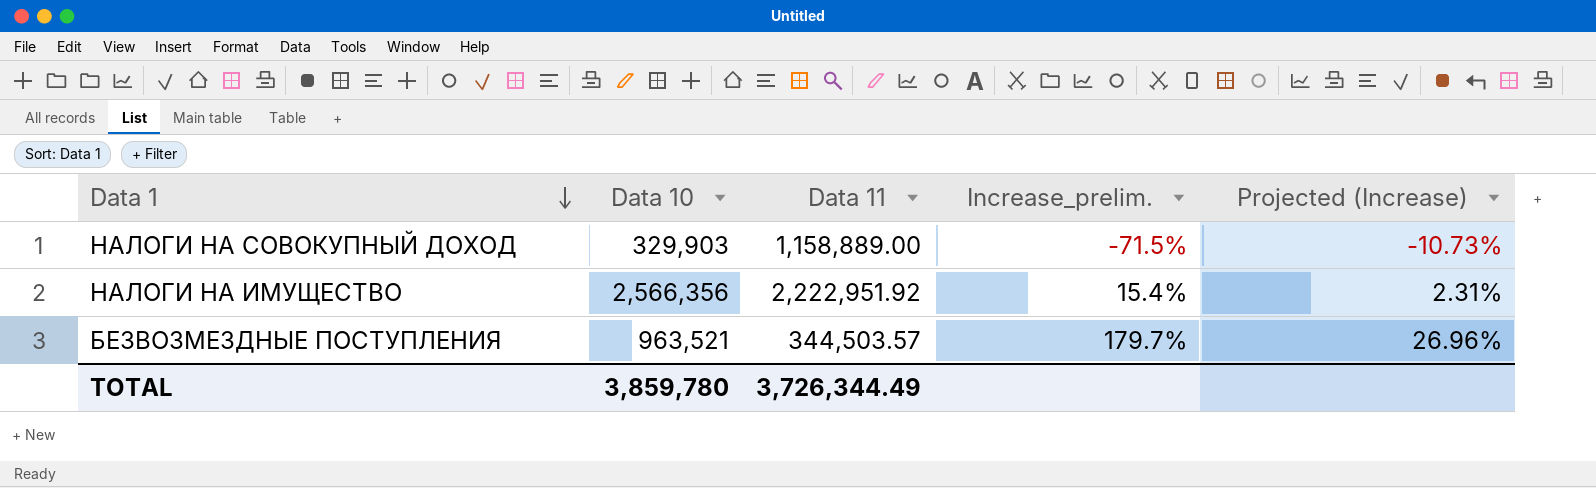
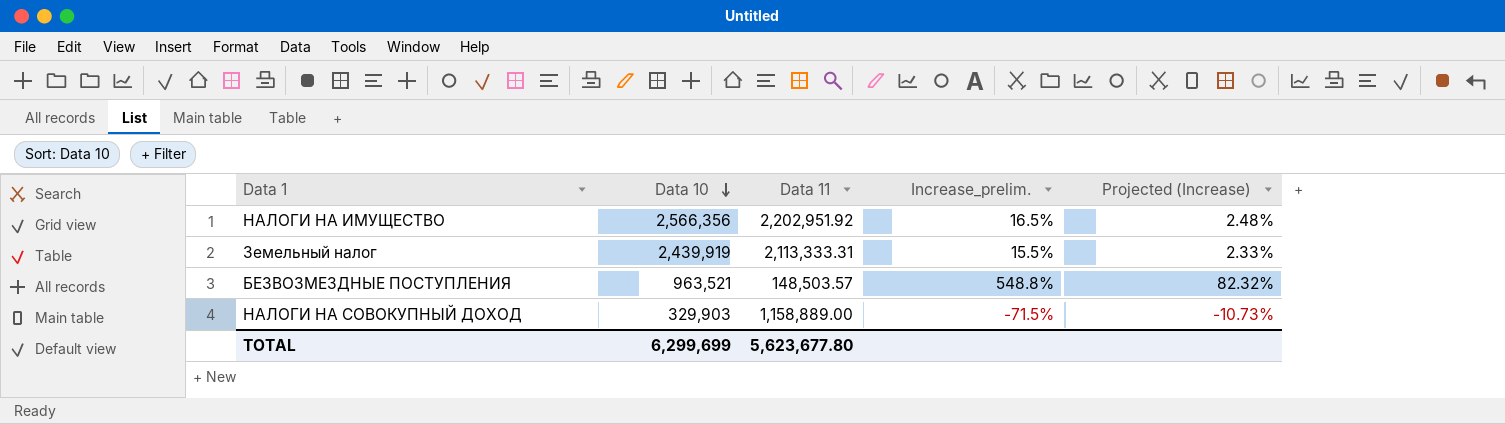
row order: Data 1 descending -> Data 10 descending
НАЛОГИ НА ИМУЩЕСТВО | Data 11: 2,222,951.92 -> 2,202,951.92
НАЛОГИ НА ИМУЩЕСТВО | Increase_prelim.: 15.4% -> 16.5%
НАЛОГИ НА ИМУЩЕСТВО | Projected (Increase): 2.31% -> 2.48%
row Земельный налог: none -> 2,439,919 | 2,113,333.31 | 15.5% | 2.33%
БЕЗВОЗМЕЗДНЫЕ ПОСТУПЛЕНИЯ | Data 11: 344,503.57 -> 148,503.57
БЕЗВОЗМЕЗДНЫЕ ПОСТУПЛЕНИЯ | Increase_prelim.: 179.7% -> 548.8%
БЕЗВОЗМЕЗДНЫЕ ПОСТУПЛЕНИЯ | Projected (Increase): 26.96% -> 82.32%
TOTAL | Data 10: 3,859,780 -> 6,299,699
TOTAL | Data 11: 3,726,344.49 -> 5,623,677.80

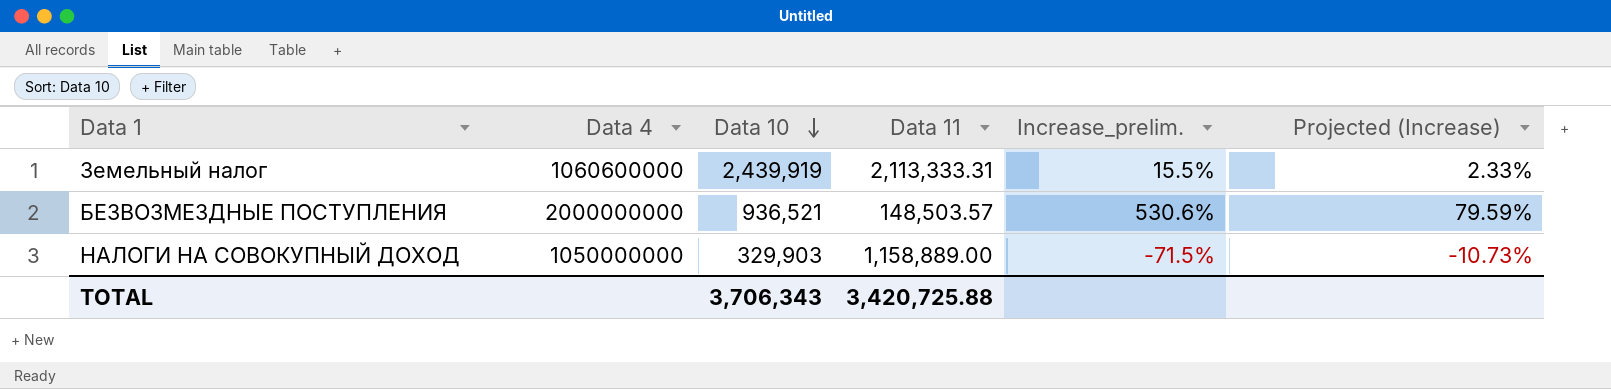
column Data 4 | position: none -> 2
row НАЛОГИ НА ИМУЩЕСТВО: 2,566,356 | 2,202,951.92 | 16.5% | 2.48% -> none
БЕЗВОЗМЕЗДНЫЕ ПОСТУПЛЕНИЯ | Data 10: 963,521 -> 936,521
БЕЗВОЗМЕЗДНЫЕ ПОСТУПЛЕНИЯ | Increase_prelim.: 548.8% -> 530.6%
БЕЗВОЗМЕЗДНЫЕ ПОСТУПЛЕНИЯ | Projected (Increase): 82.32% -> 79.59%
TOTAL | Data 10: 6,299,699 -> 3,706,343
TOTAL | Data 11: 5,623,677.80 -> 3,420,725.88

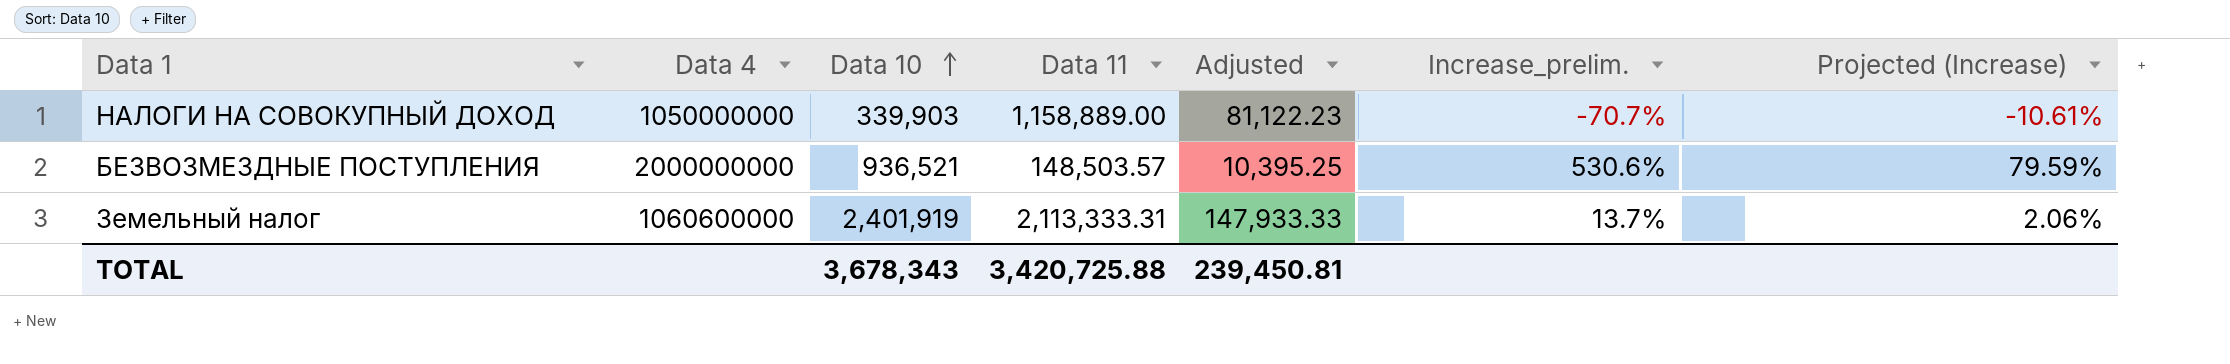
row order: Data 10 descending -> Data 10 ascending
column Adjusted | formula: none -> [Data 11] * 0.07
НАЛОГИ НА СОВОКУПНЫЙ ДОХОД | Data 10: 329,903 -> 339,903
НАЛОГИ НА СОВОКУПНЫЙ ДОХОД | Increase_prelim.: -71.5% -> -70.7%
НАЛОГИ НА СОВОКУПНЫЙ ДОХОД | Projected (Increase): -10.73% -> -10.61%
Земельный налог | Data 10: 2,439,919 -> 2,401,919
Земельный налог | Increase_prelim.: 15.5% -> 13.7%
Земельный налог | Projected (Increase): 2.33% -> 2.06%
TOTAL | Data 10: 3,706,343 -> 3,678,343

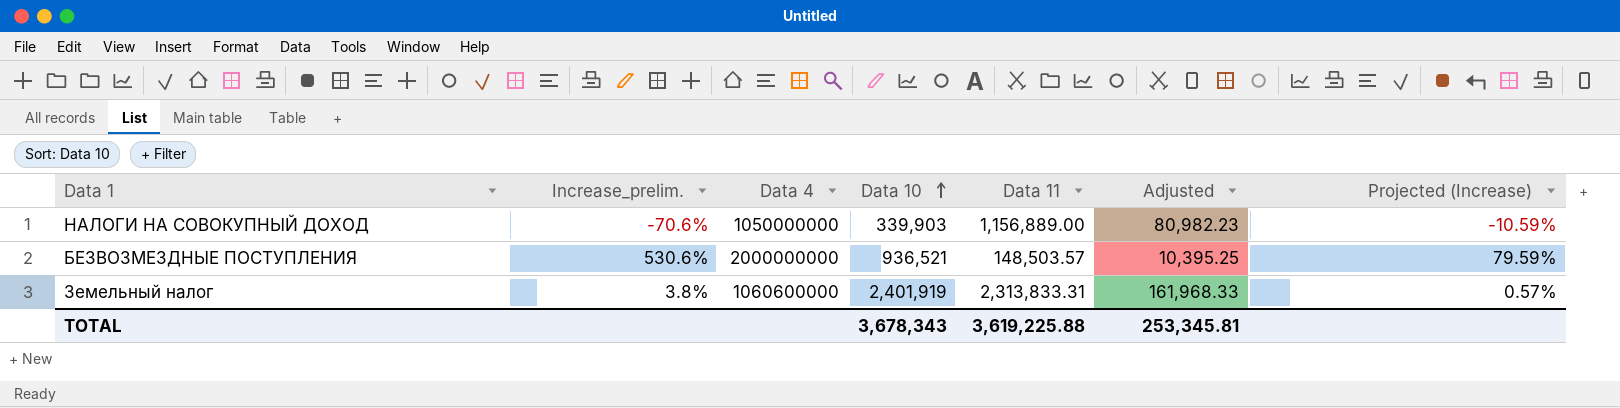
column Increase_prelim. | position: 6 -> 2
НАЛОГИ НА СОВОКУПНЫЙ ДОХОД | Increase_prelim.: -70.7% -> -70.6%
НАЛОГИ НА СОВОКУПНЫЙ ДОХОД | Data 11: 1,158,889.00 -> 1,156,889.00
НАЛОГИ НА СОВОКУПНЫЙ ДОХОД | Adjusted: 81,122.23 -> 80,982.23
НАЛОГИ НА СОВОКУПНЫЙ ДОХОД | Projected (Increase): -10.61% -> -10.59%
Земельный налог | Increase_prelim.: 13.7% -> 3.8%
Земельный налог | Data 11: 2,113,333.31 -> 2,313,833.31
Земельный налог | Adjusted: 147,933.33 -> 161,968.33
Земельный налог | Projected (Increase): 2.06% -> 0.57%
TOTAL | Data 11: 3,420,725.88 -> 3,619,225.88
TOTAL | Adjusted: 239,450.81 -> 253,345.81

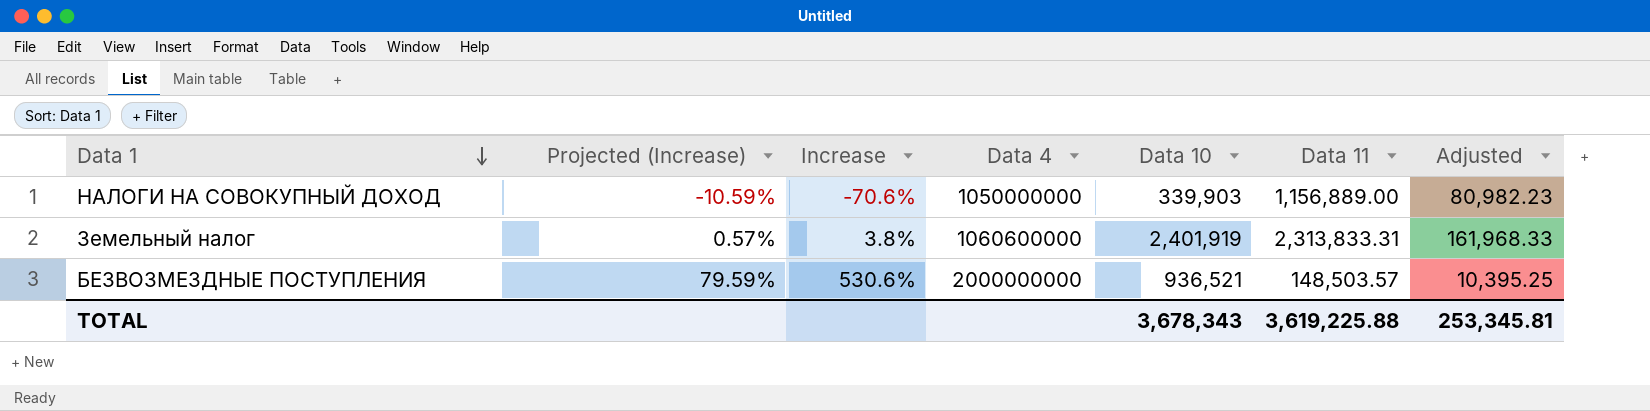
row order: Data 10 ascending -> Data 1 descending
column Projected (Increase) | position: 7 -> 2
column name: Increase_prelim. -> Increase

